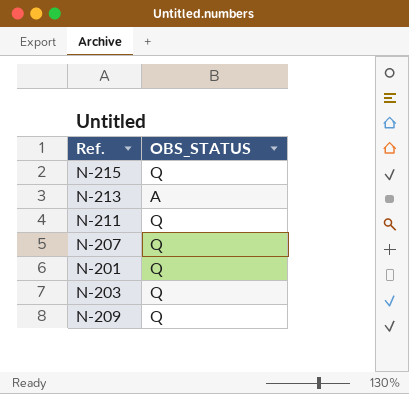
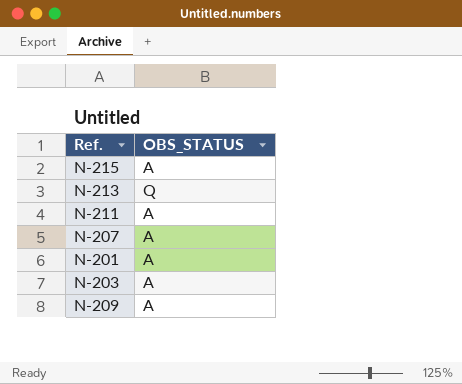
N-215 | OBS_STATUS: Q -> A
N-213 | OBS_STATUS: A -> Q
N-211 | OBS_STATUS: Q -> A
N-207 | OBS_STATUS: Q -> A
N-201 | OBS_STATUS: Q -> A
N-203 | OBS_STATUS: Q -> A
N-209 | OBS_STATUS: Q -> A

